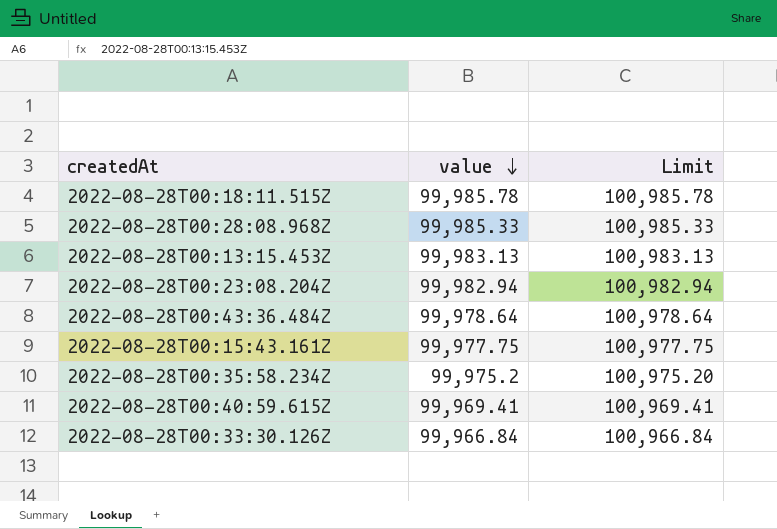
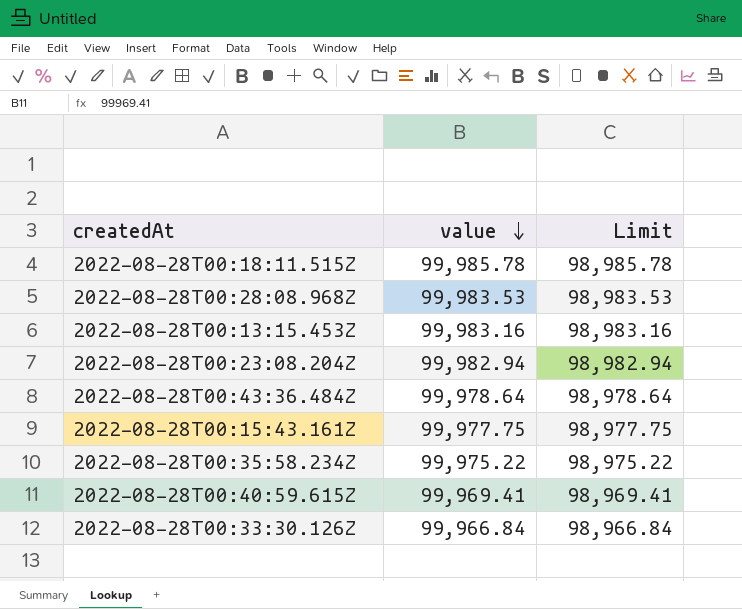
column Limit | formula: [value] + 1000 -> [value] - 1000
2022-08-28T00:28:08.968Z | value: 99,985.33 -> 99,983.53
2022-08-28T00:13:15.453Z | value: 99,983.13 -> 99,983.16
2022-08-28T00:35:58.234Z | value: 99,975.2 -> 99,975.22

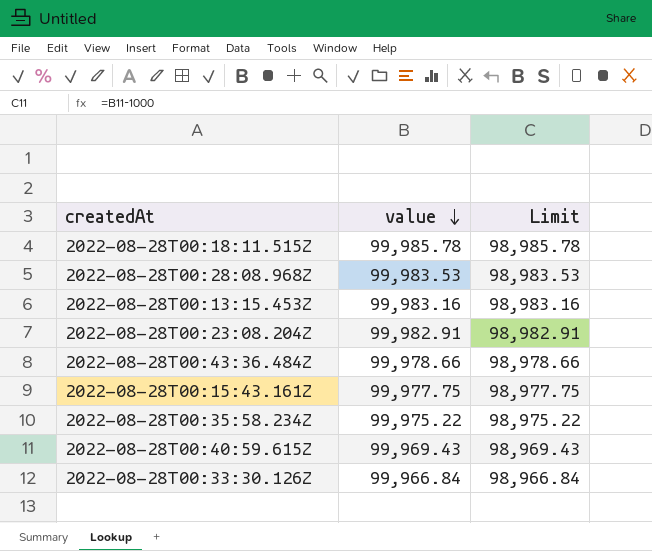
2022-08-28T00:23:08.204Z | value: 99,982.94 -> 99,982.91
2022-08-28T00:23:08.204Z | Limit: 98,982.94 -> 98,982.91
2022-08-28T00:43:36.484Z | value: 99,978.64 -> 99,978.66
2022-08-28T00:43:36.484Z | Limit: 98,978.64 -> 98,978.66
2022-08-28T00:40:59.615Z | value: 99,969.41 -> 99,969.43
2022-08-28T00:40:59.615Z | Limit: 98,969.41 -> 98,969.43

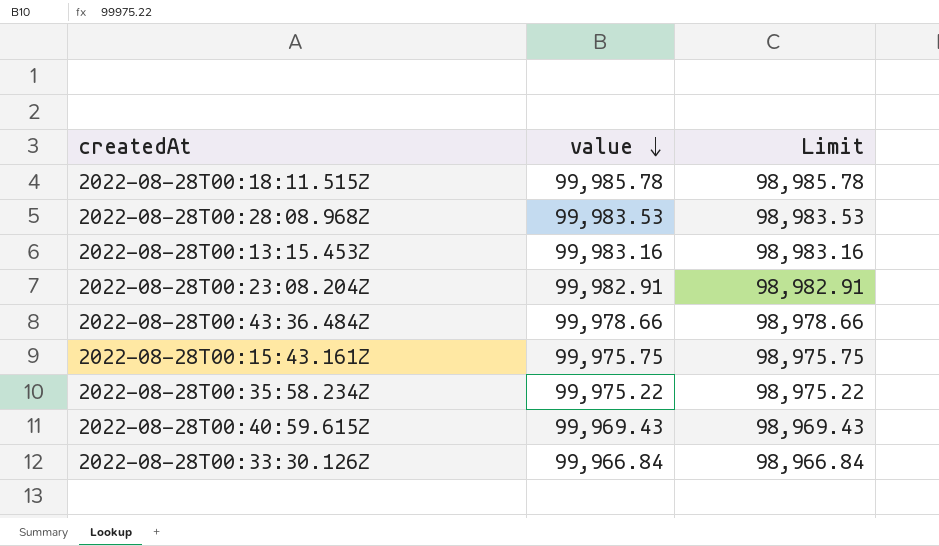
2022-08-28T00:15:43.161Z | value: 99,977.75 -> 99,975.75
2022-08-28T00:15:43.161Z | Limit: 98,977.75 -> 98,975.75

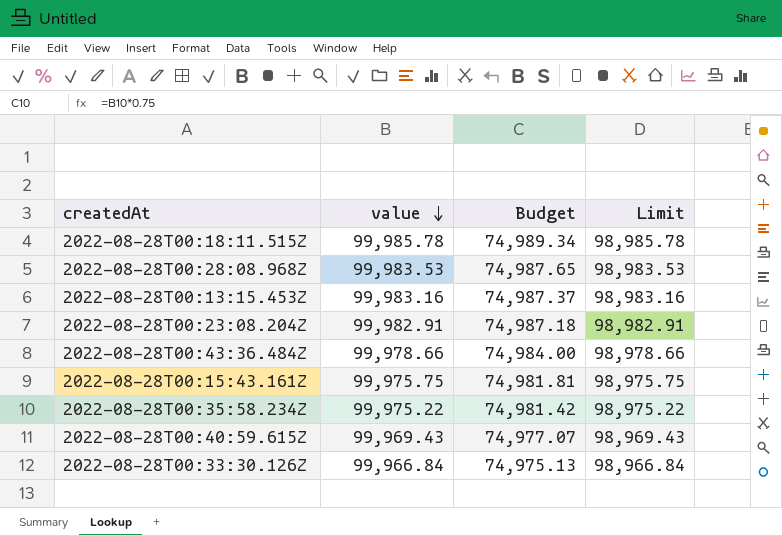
column Budget | formula: none -> [value] * 0.75

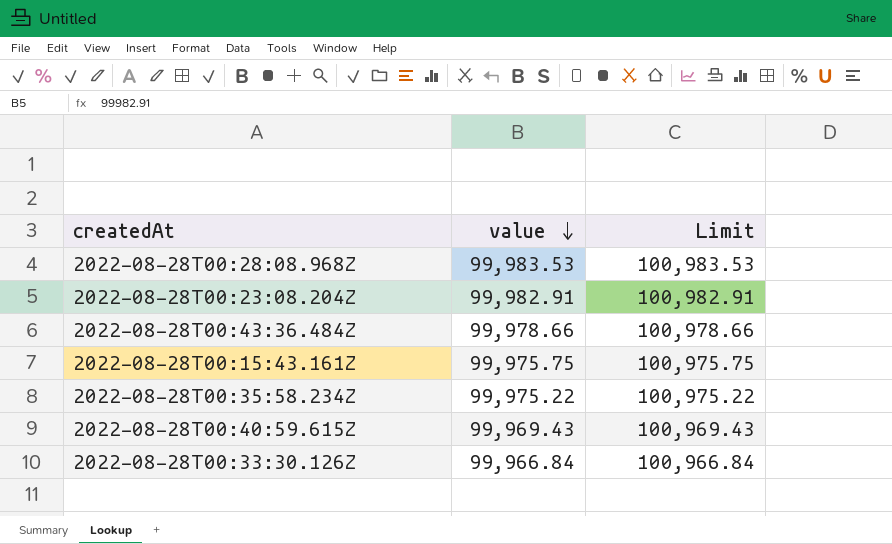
column Budget | formula: [value] * 0.75 -> none
column Limit | formula: [value] - 1000 -> [value] + 1000
row 2022-08-28T00:18:11.515Z: 99,985.78 | 74,989.34 | 98,985.78 -> none
row 2022-08-28T00:13:15.453Z: 99,983.16 | 74,987.37 | 98,983.16 -> none

